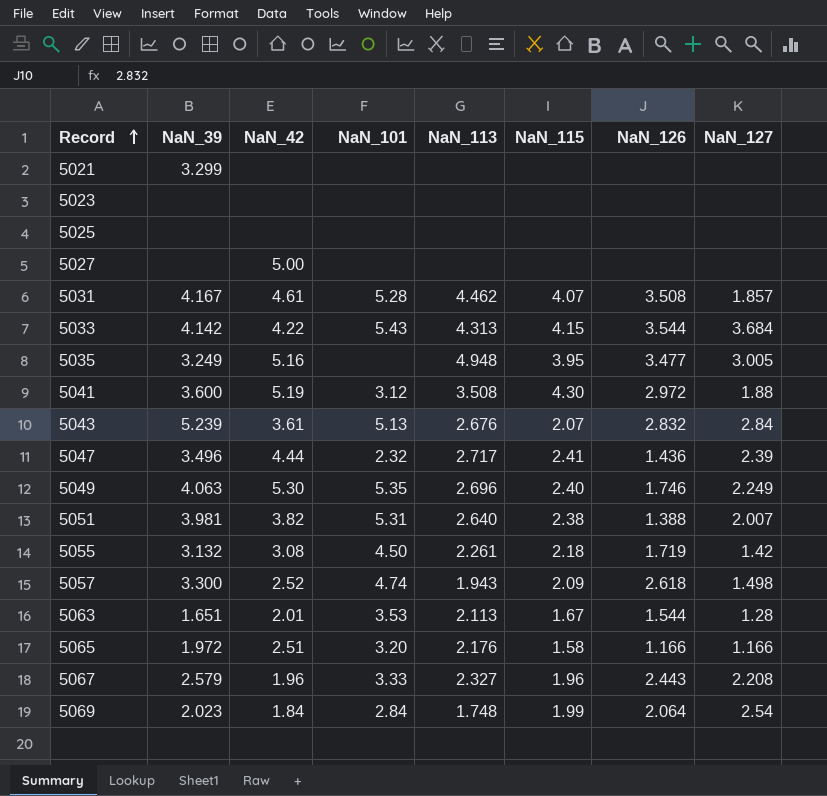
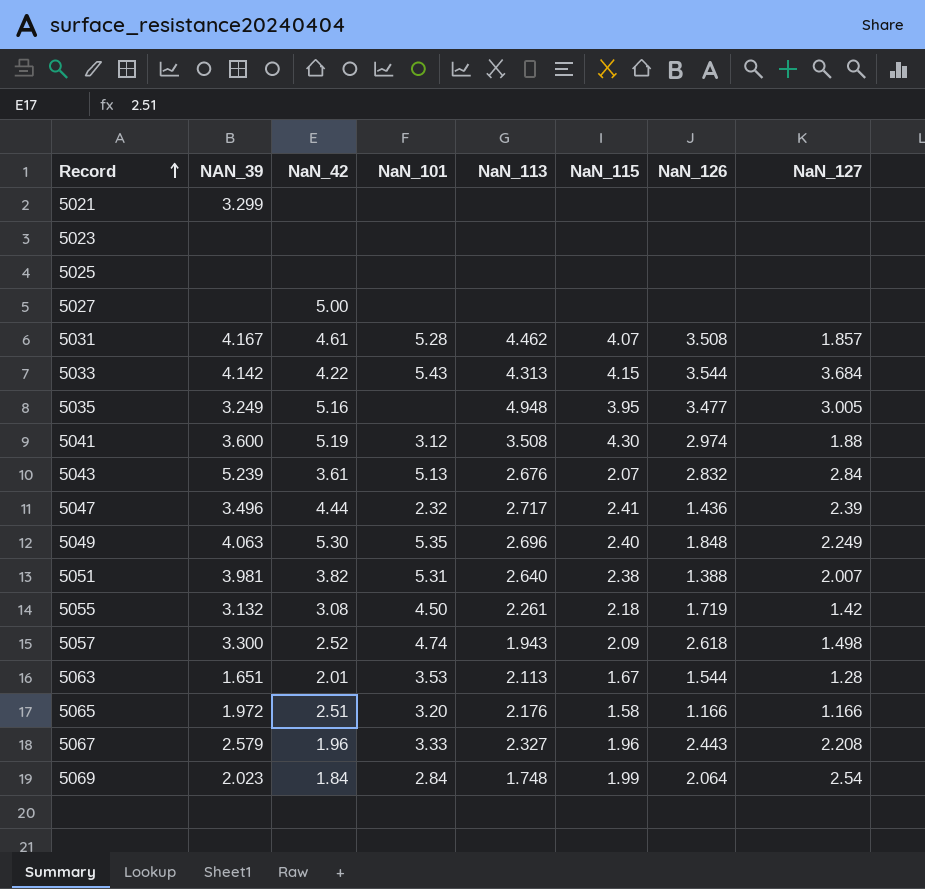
column name: NaN_39 -> NAN_39
5041 | NaN_126: 2.972 -> 2.974
5049 | NaN_126: 1.746 -> 1.848

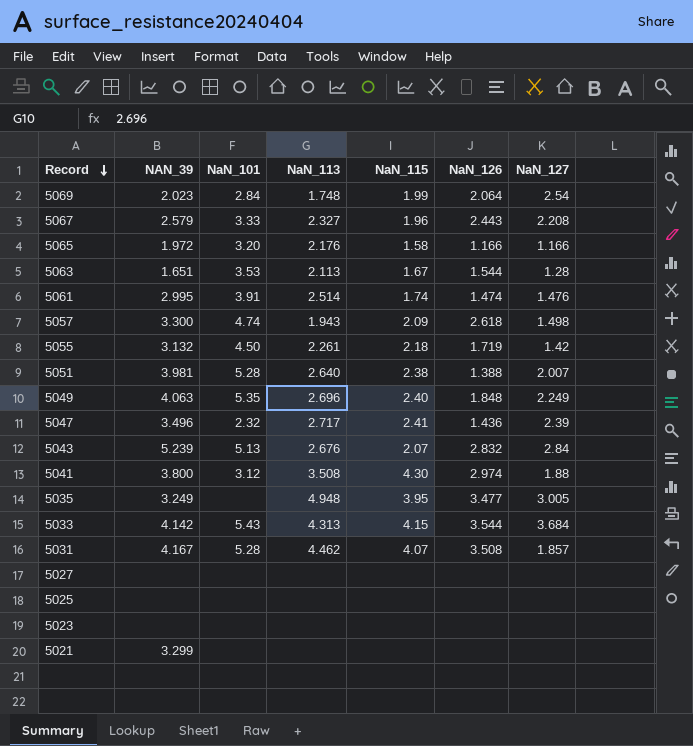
row order: Record ascending -> Record descending
column NaN_42 | position: 3 -> none
row 5061: none -> 2.995 | 3.91 | 2.514 | 1.74 | 1.474 | 1.476
5051 | NaN_101: 5.31 -> 5.28
5041 | NAN_39: 3.600 -> 3.800

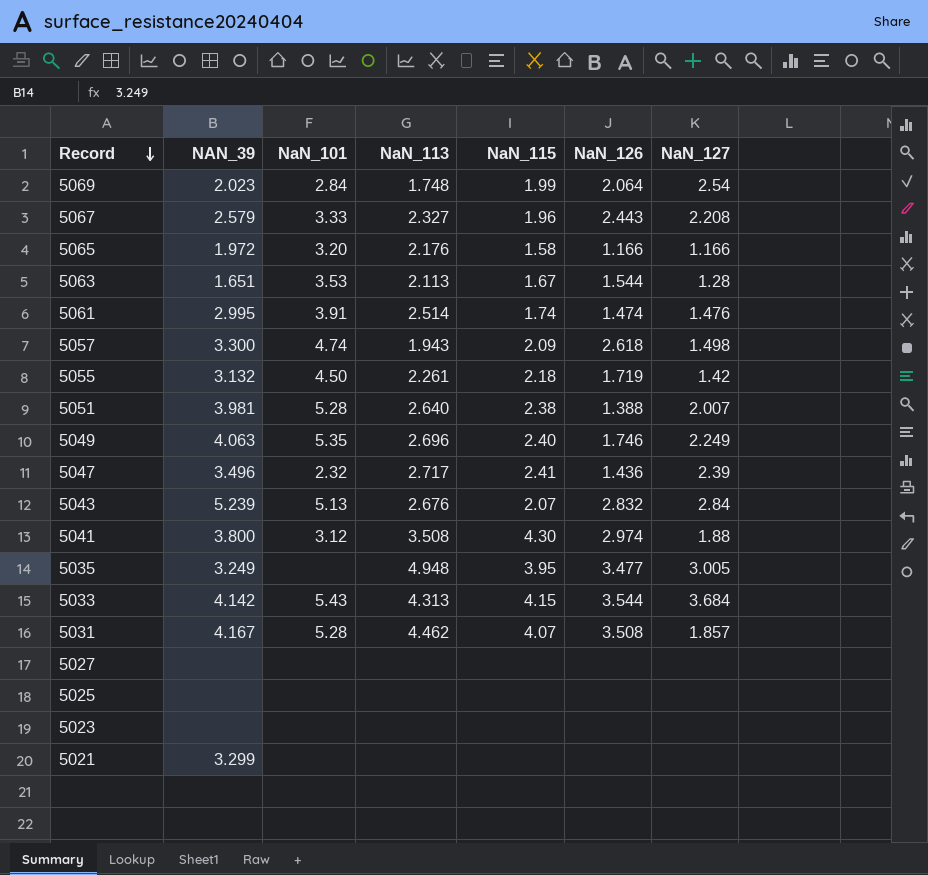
5049 | NaN_126: 1.848 -> 1.746

